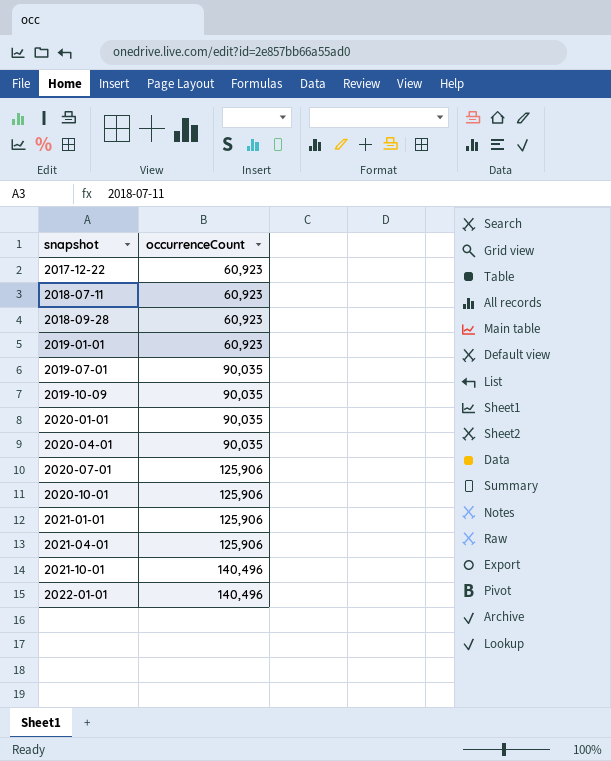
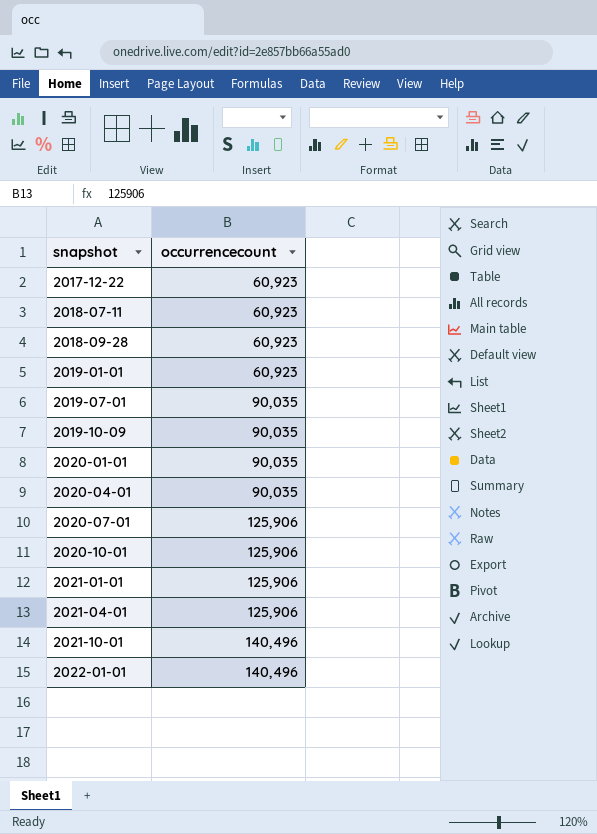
column name: occurrenceCount -> occurrencecount

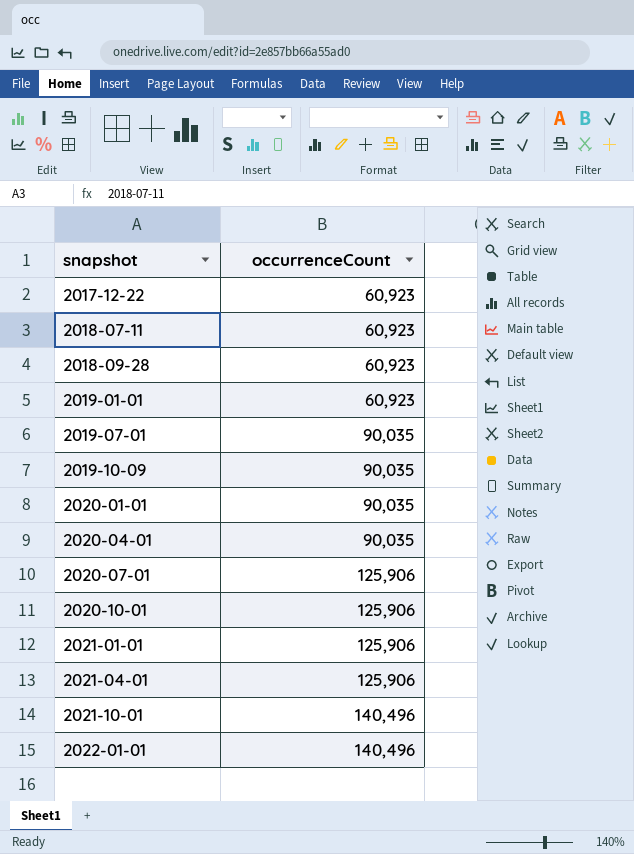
column name: occurrencecount -> occurrenceCount

